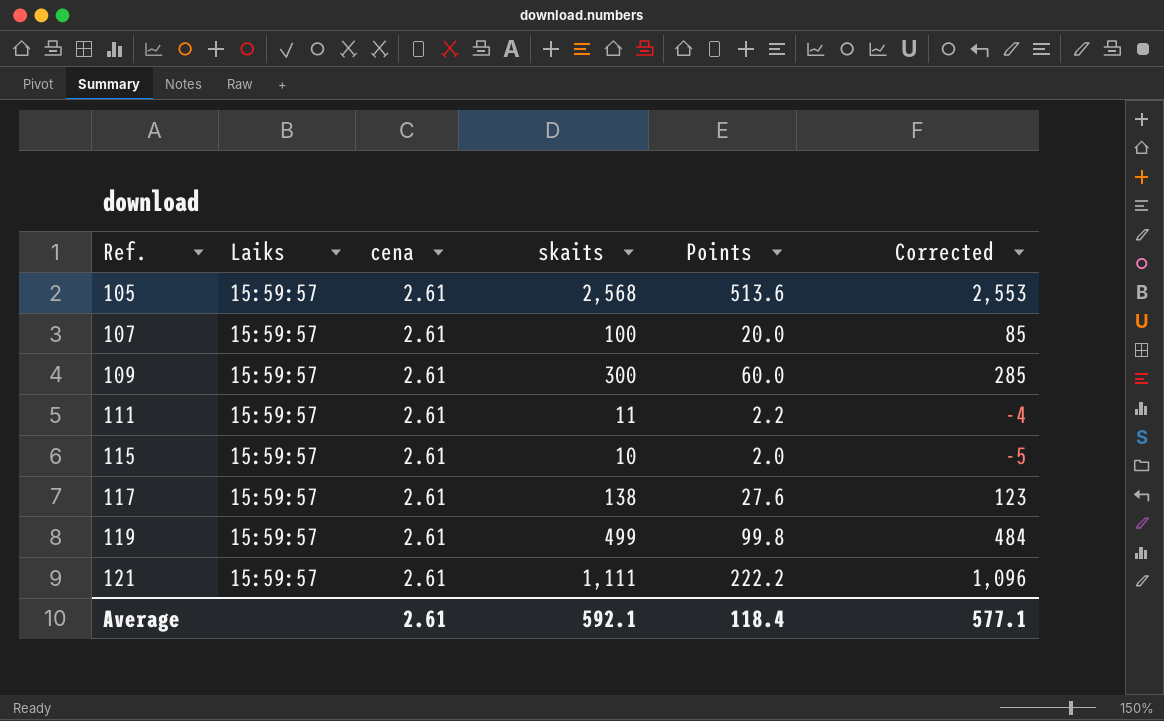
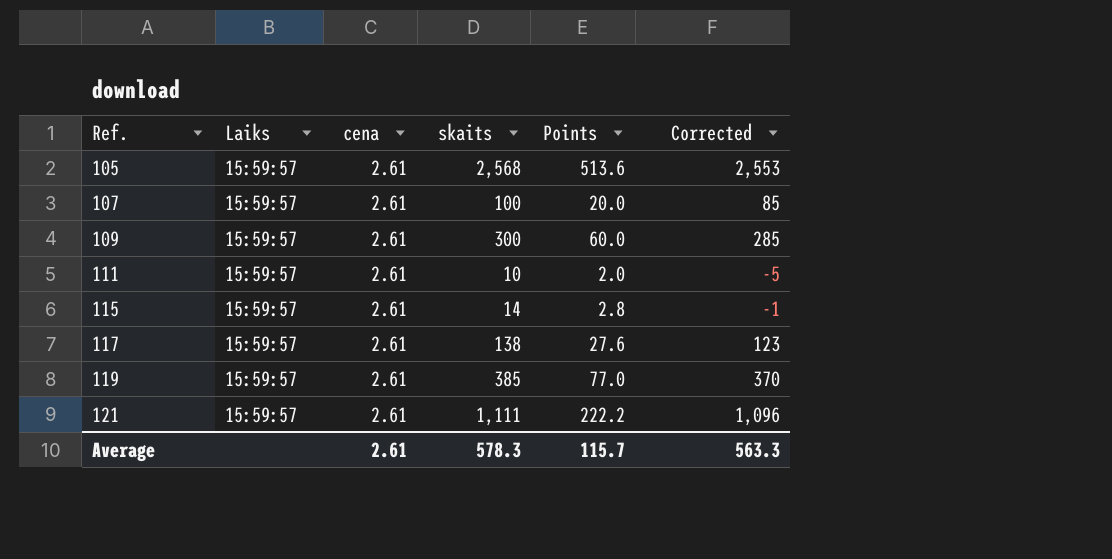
111 | skaits: 11 -> 10
111 | Points: 2.2 -> 2.0
111 | Corrected: -4 -> -5
115 | skaits: 10 -> 14
115 | Points: 2.0 -> 2.8
115 | Corrected: -5 -> -1
119 | skaits: 499 -> 385
119 | Points: 99.8 -> 77.0
119 | Corrected: 484 -> 370
Average | skaits: 592.1 -> 578.3
Average | Points: 118.4 -> 115.7
Average | Corrected: 577.1 -> 563.3

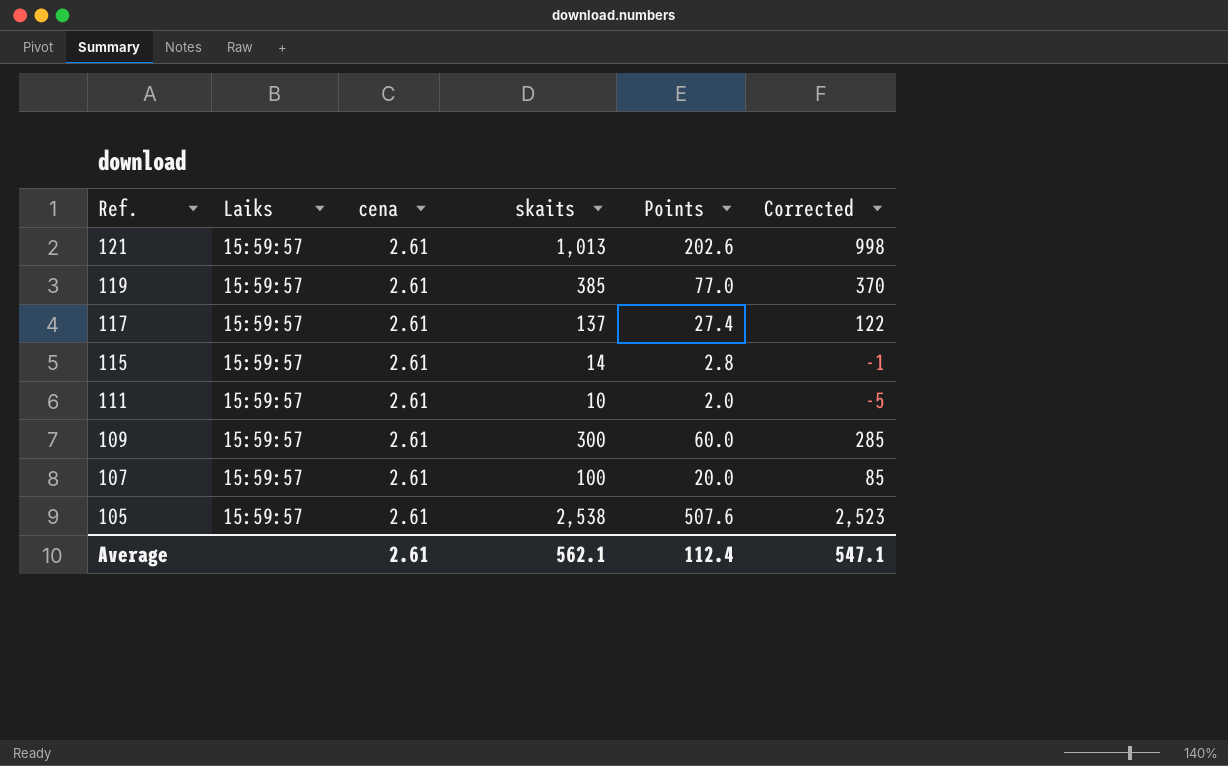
row order: Ref. ascending -> Ref. descending
121 | skaits: 1,111 -> 1,013
121 | Points: 222.2 -> 202.6
121 | Corrected: 1,096 -> 998
117 | skaits: 138 -> 137
117 | Points: 27.6 -> 27.4
117 | Corrected: 123 -> 122
105 | skaits: 2,568 -> 2,538
105 | Points: 513.6 -> 507.6
105 | Corrected: 2,553 -> 2,523
Average | skaits: 578.3 -> 562.1
Average | Points: 115.7 -> 112.4
Average | Corrected: 563.3 -> 547.1

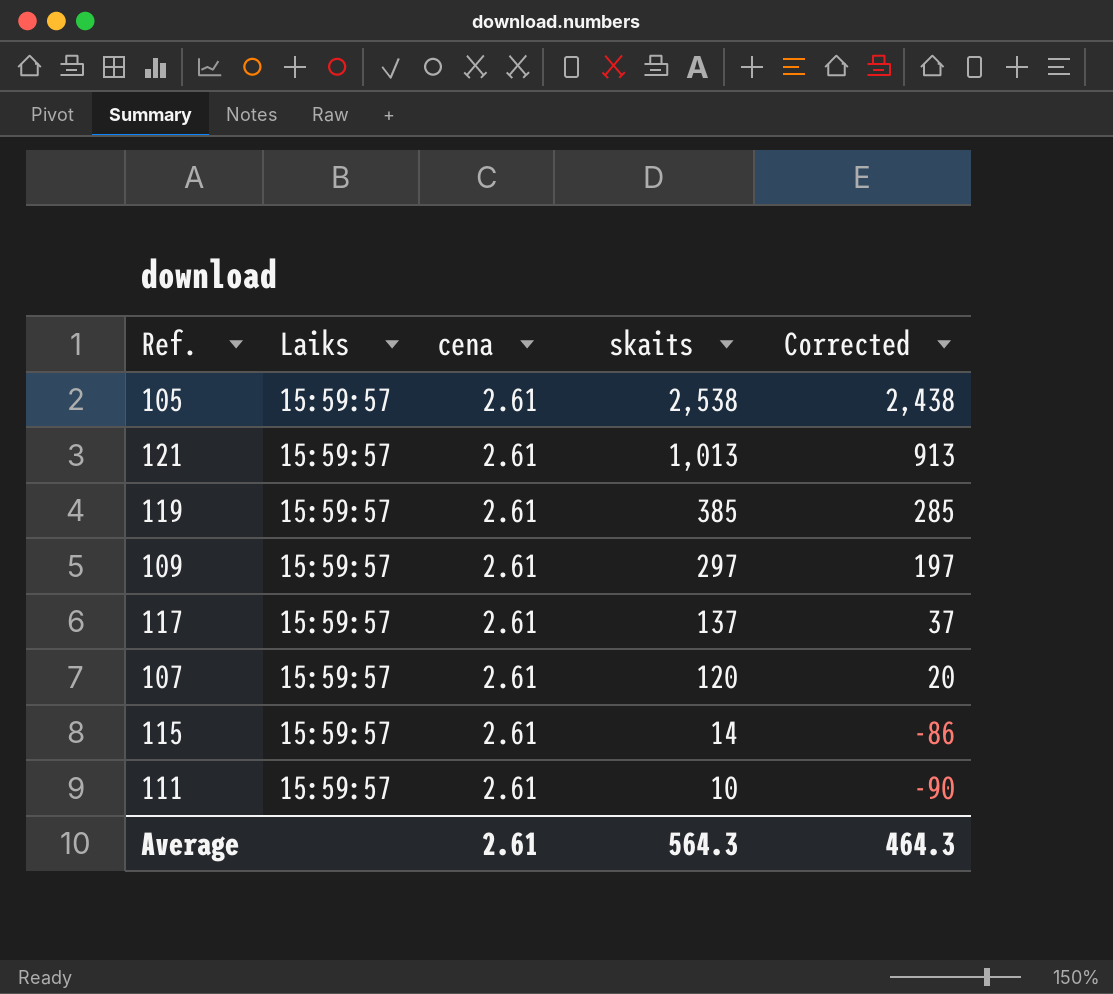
row order: Ref. descending -> skaits descending
column Points | formula: [skaits] * 0.2 -> none
column Corrected | formula: [skaits] - 15 -> [skaits] - 100
109 | skaits: 300 -> 297
107 | skaits: 100 -> 120
Average | skaits: 562.1 -> 564.3
Average | Corrected: 547.1 -> 464.3

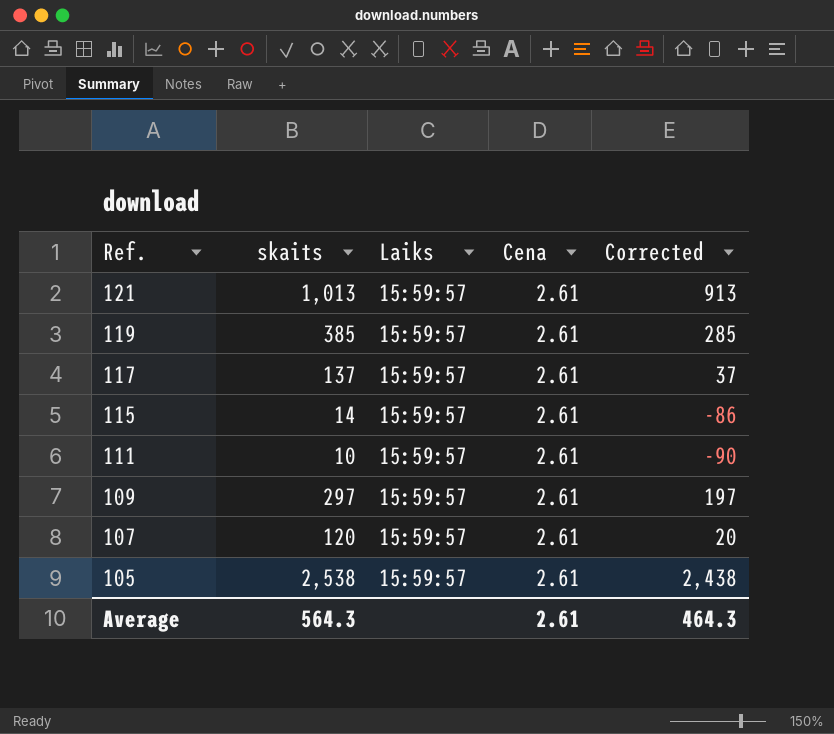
row order: skaits descending -> Ref. descending
column skaits | position: 4 -> 2
column name: cena -> Cena

